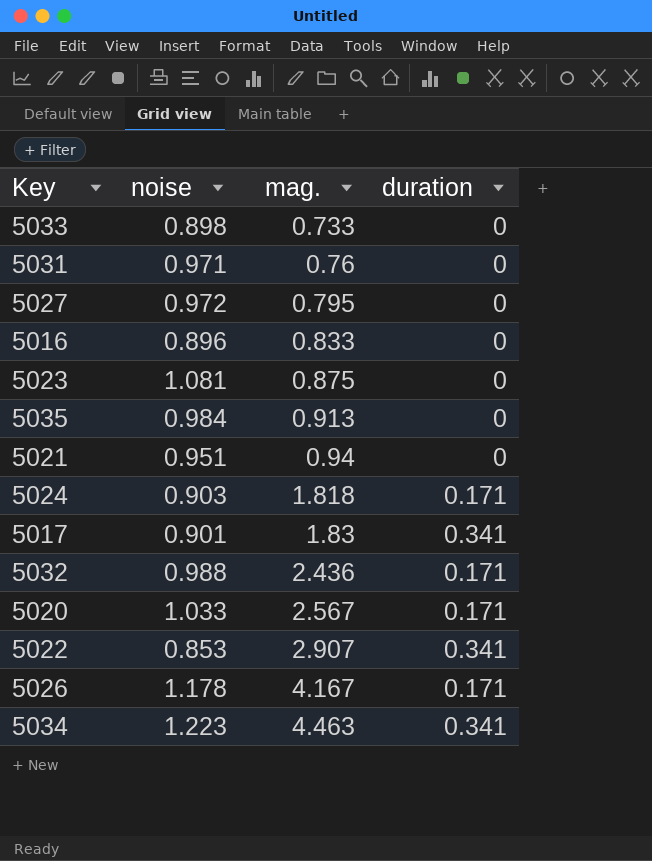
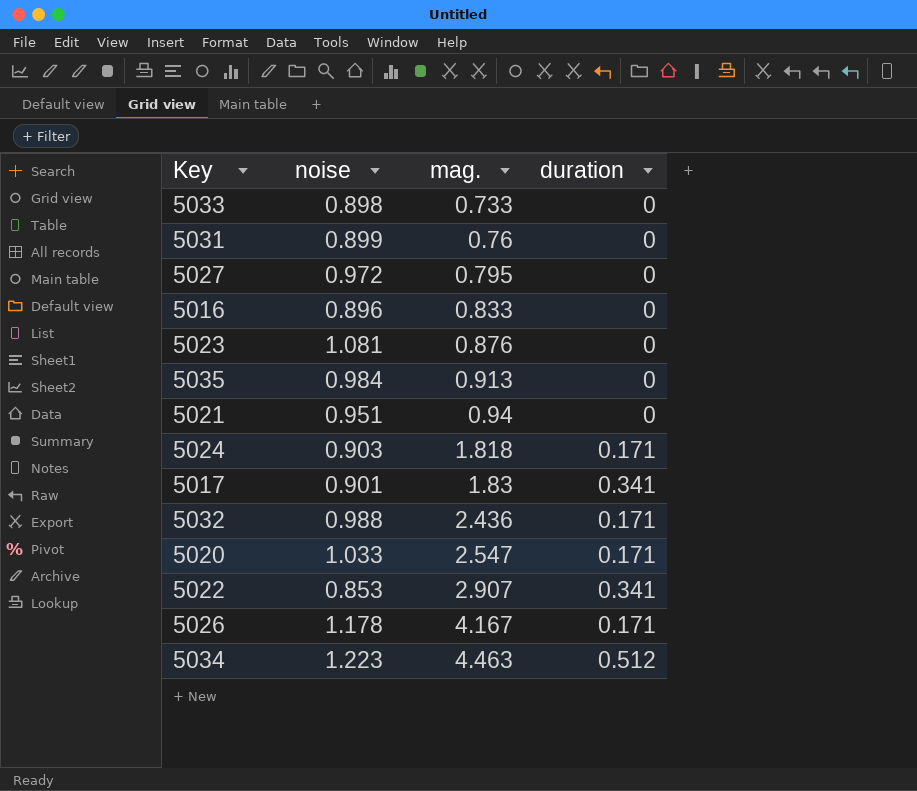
5031 | noise: 0.971 -> 0.899
5023 | mag.: 0.875 -> 0.876
5020 | mag.: 2.567 -> 2.547
5034 | duration: 0.341 -> 0.512

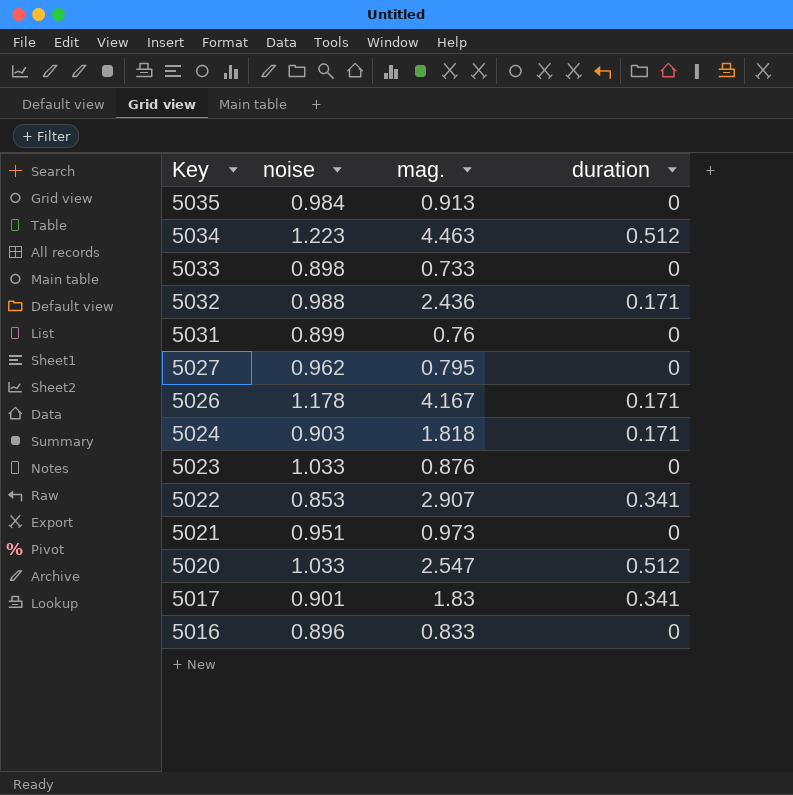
row order: mag. ascending -> Key descending
5027 | noise: 0.972 -> 0.962
5023 | noise: 1.081 -> 1.033
5021 | mag.: 0.94 -> 0.973
5020 | duration: 0.171 -> 0.512

